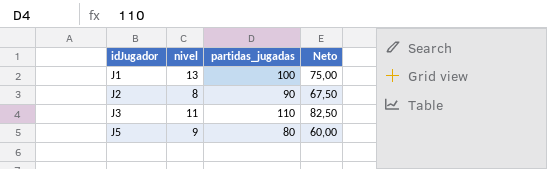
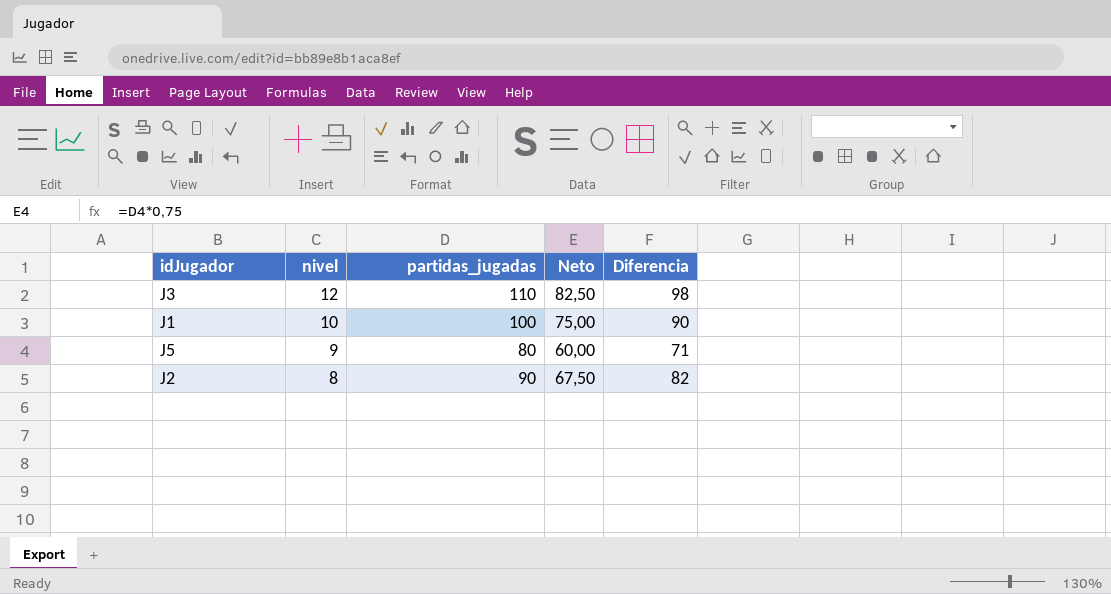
row order: idJugador ascending -> nivel descending
column Diferencia | formula: none -> [partidas_jugadas] - [nivel]
J3 | nivel: 11 -> 12
J1 | nivel: 13 -> 10

